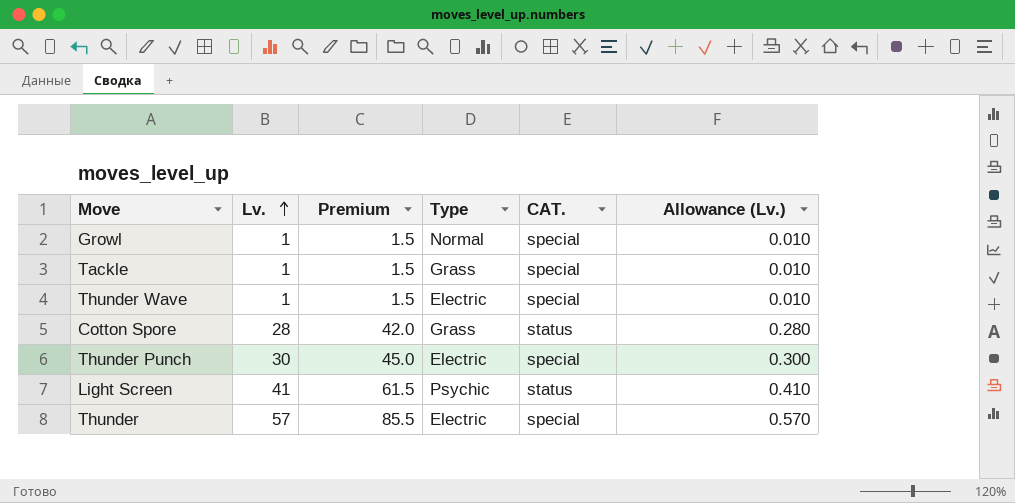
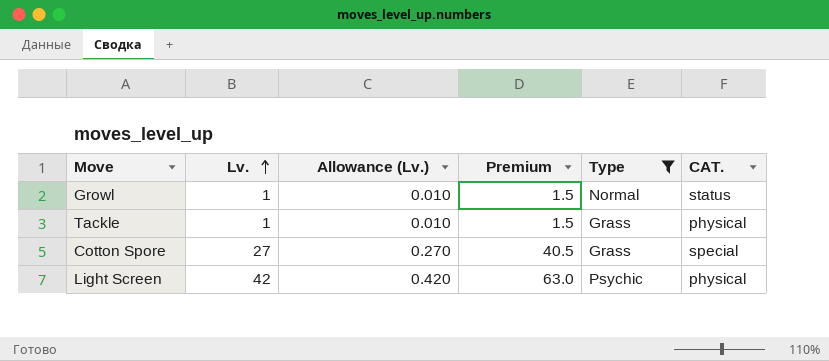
filter: none -> Type != Electric
column Allowance (Lv.) | position: 6 -> 3
Growl | CAT.: special -> status
Tackle | CAT.: special -> physical
Cotton Spore | Lv.: 28 -> 27
Cotton Spore | Allowance (Lv.): 0.280 -> 0.270
Cotton Spore | Premium: 42.0 -> 40.5
Cotton Spore | CAT.: status -> special
Light Screen | Lv.: 41 -> 42
Light Screen | Allowance (Lv.): 0.410 -> 0.420
Light Screen | Premium: 61.5 -> 63.0
Light Screen | CAT.: status -> physical

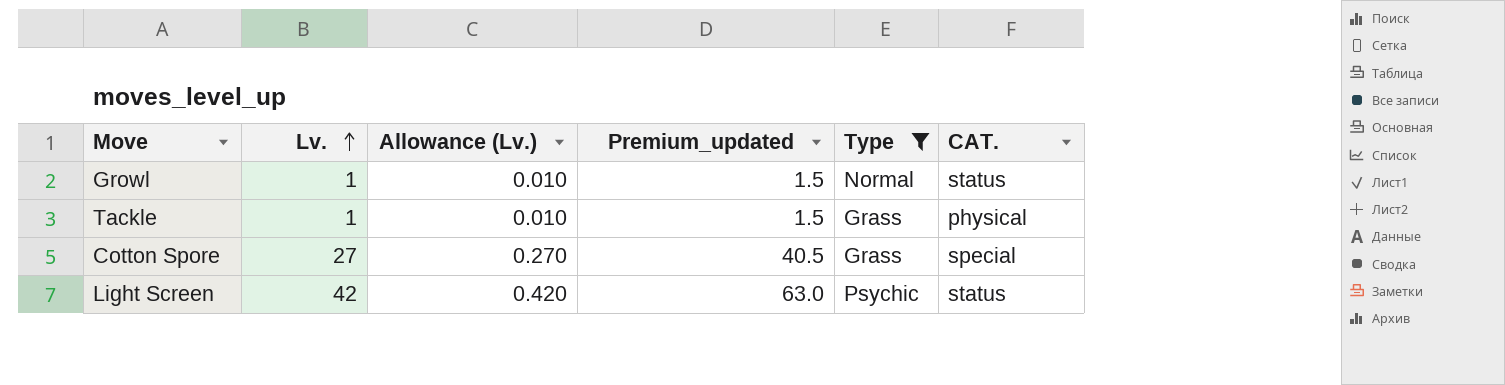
column name: Premium -> Premium_updated
Light Screen | CAT.: physical -> status

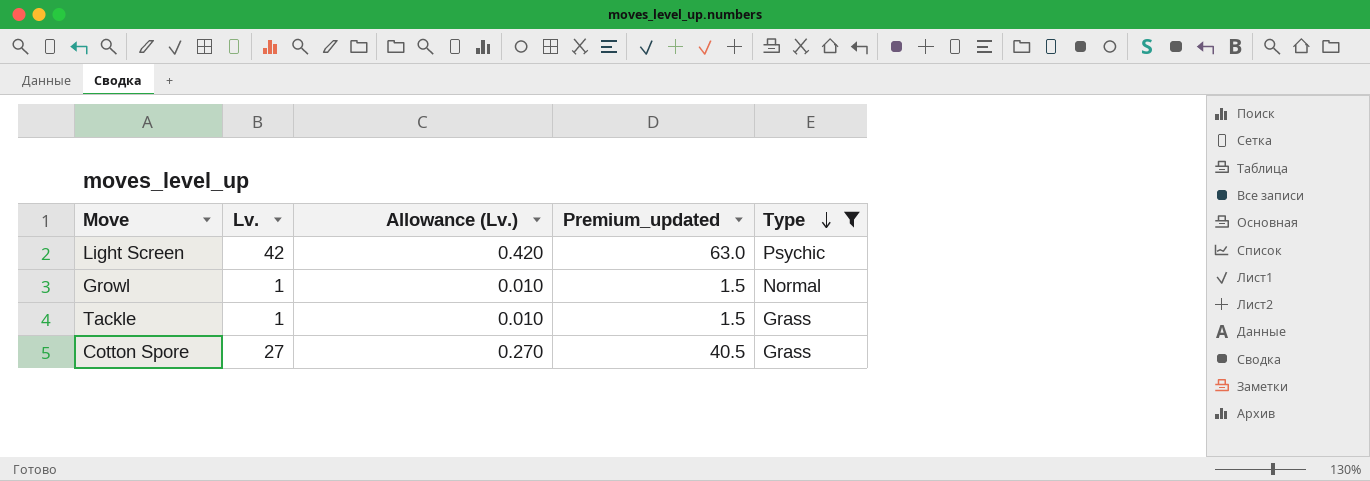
row order: Lv. ascending -> Type descending
column CAT. | position: 6 -> none

